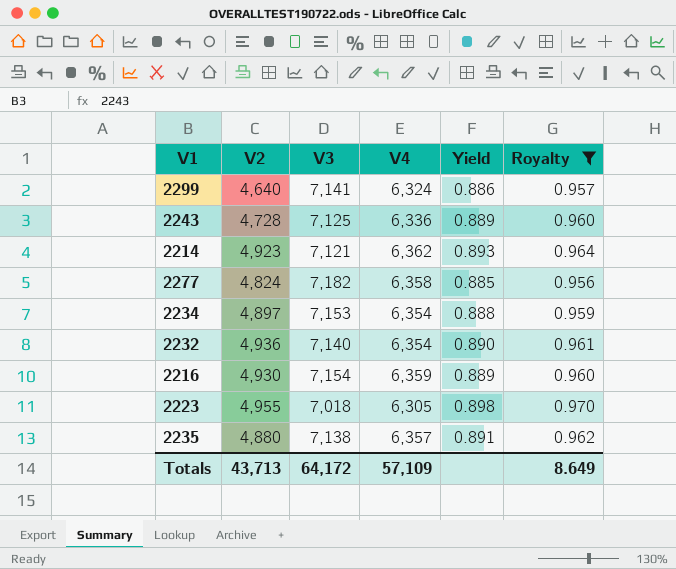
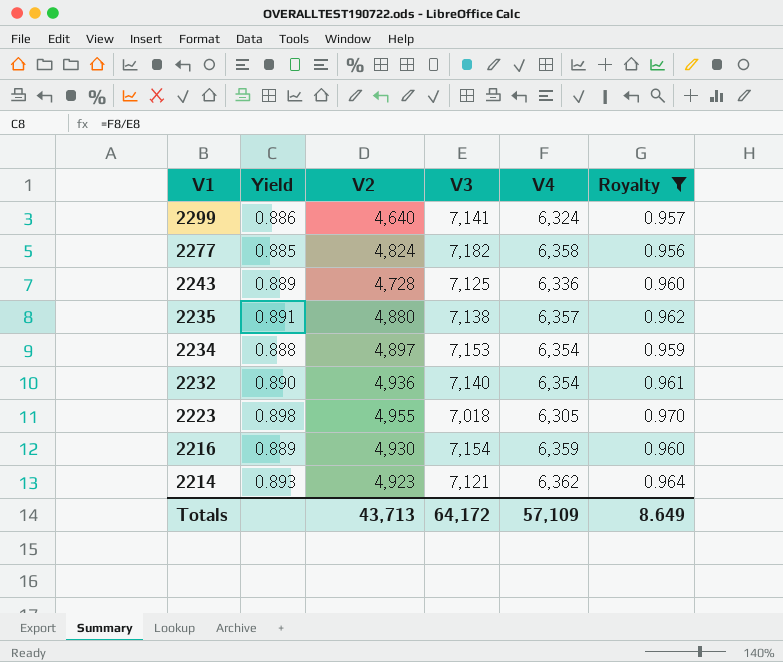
row order: none -> V1 descending
column Yield | position: 5 -> 2

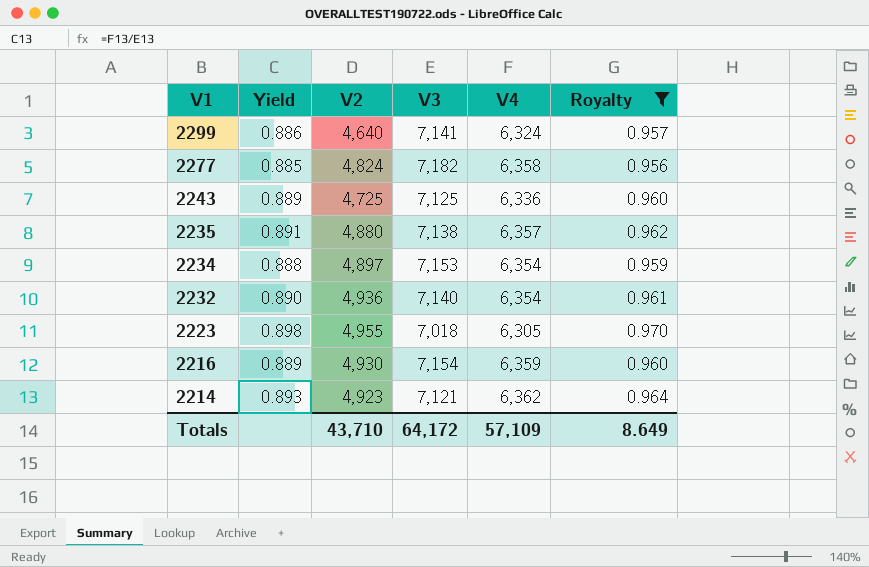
2243 | V2: 4,728 -> 4,725
Totals | V2: 43,713 -> 43,710

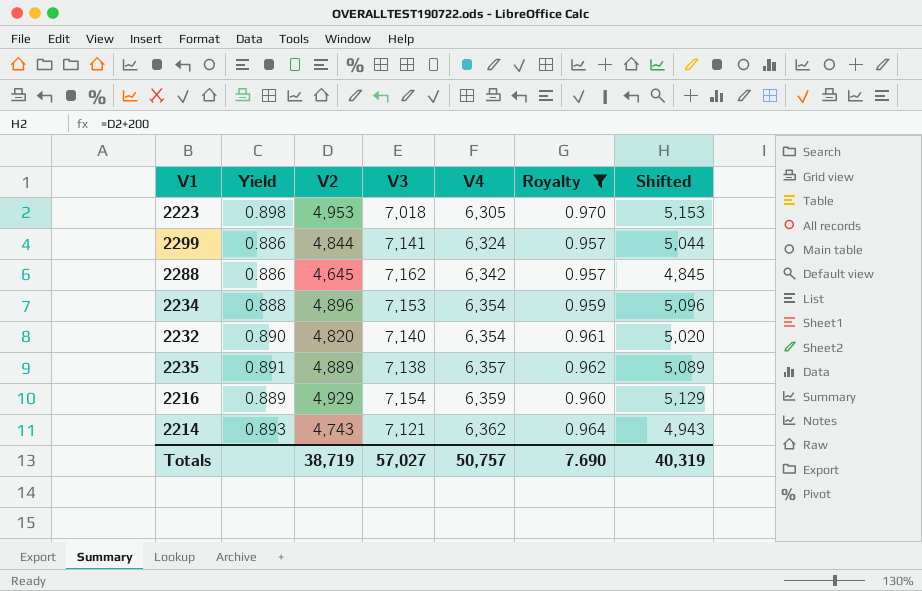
row order: V1 descending -> V4 ascending
column Shifted | formula: none -> [V2] + 200
row 2277: 0.885 | 4,824 | 7,182 | 6,358 | 0.956 -> none
row 2243: 0.889 | 4,725 | 7,125 | 6,336 | 0.960 -> none
2223 | V2: 4,955 -> 4,953
2299 | V2: 4,640 -> 4,844
row 2288: none -> 0.886 | 4,645 | 7,162 | 6,342 | 0.957 | 4,845
2234 | V2: 4,897 -> 4,896
2232 | V2: 4,936 -> 4,820
2235 | V2: 4,880 -> 4,889
2216 | V2: 4,930 -> 4,929
2214 | V2: 4,923 -> 4,743
Totals | V2: 43,710 -> 38,719
Totals | V3: 64,172 -> 57,027
Totals | V4: 57,109 -> 50,757
Totals | Royalty: 8.649 -> 7.690

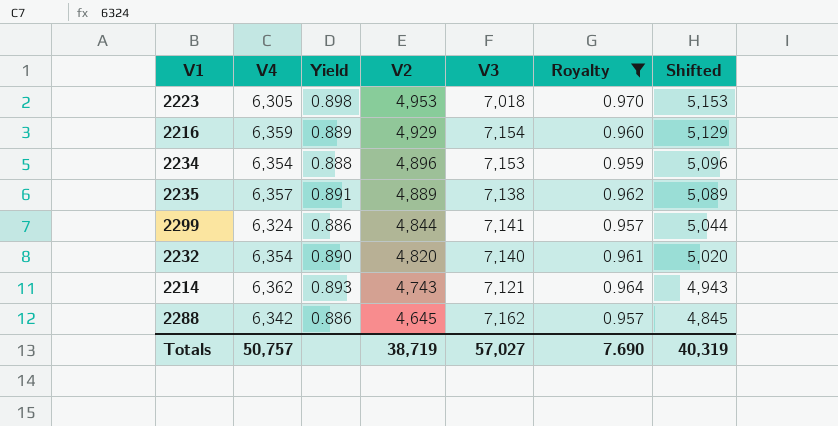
row order: V4 ascending -> V2 descending
column V4 | position: 5 -> 2

